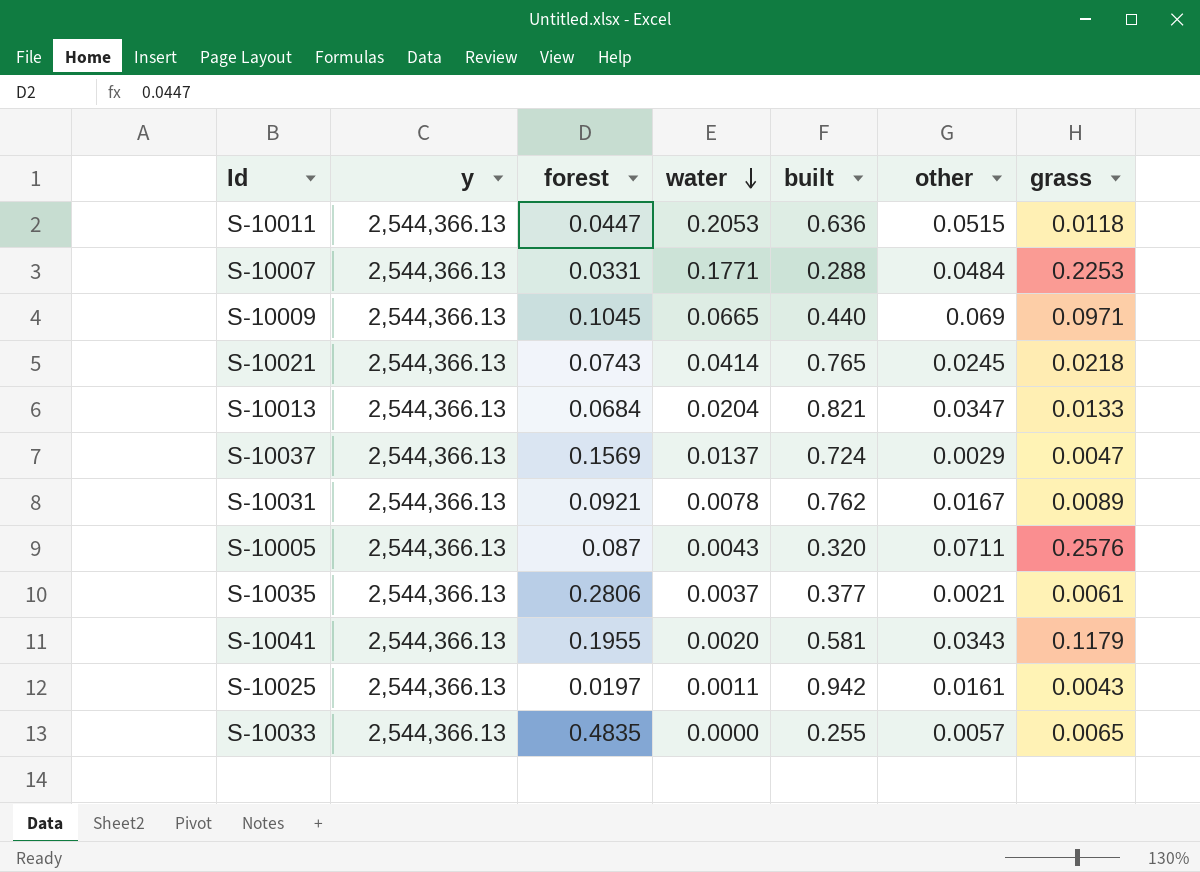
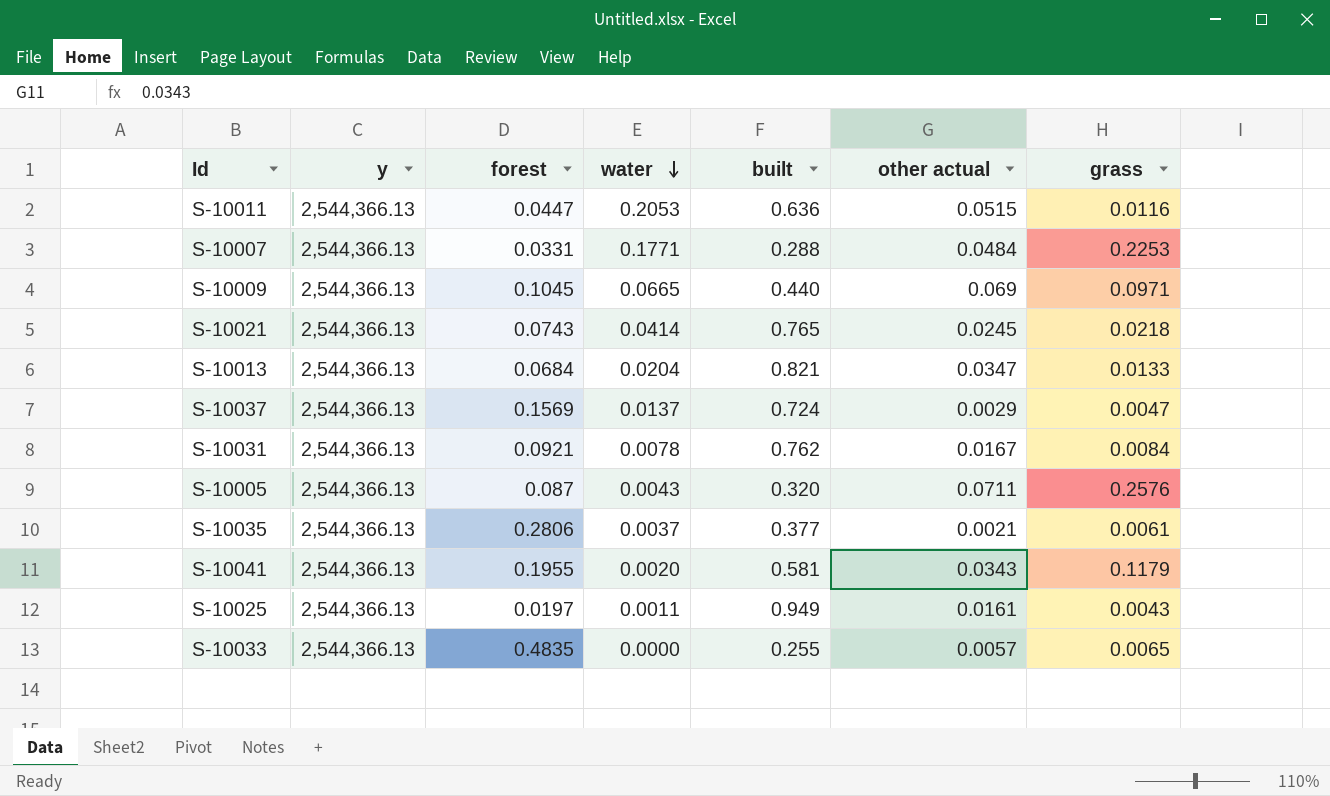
column name: other -> other actual
S-10011 | grass: 0.0118 -> 0.0116
S-10031 | grass: 0.0089 -> 0.0084
S-10025 | built: 0.942 -> 0.949

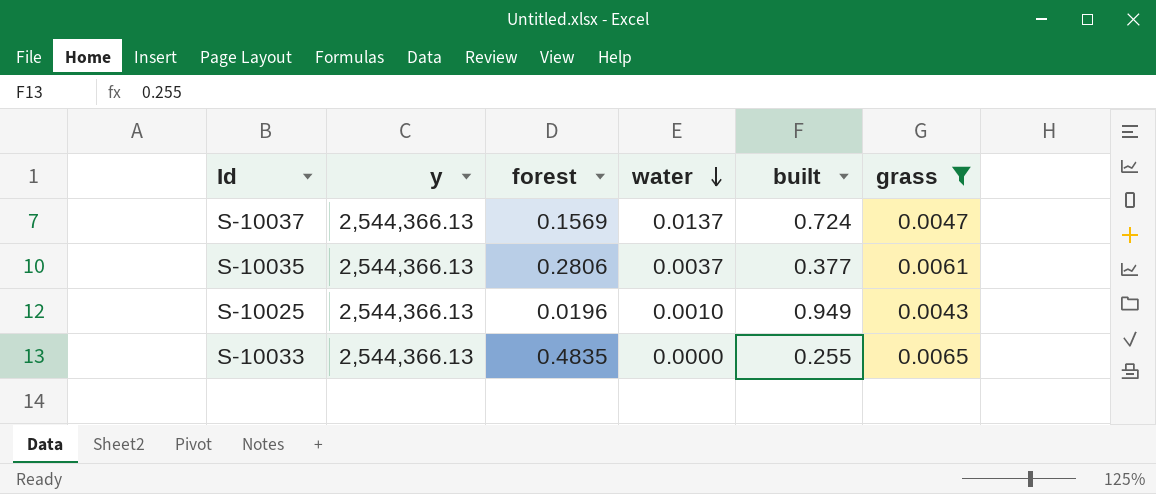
filter: none -> grass <= 0.0065
column other actual | position: 6 -> none
S-10025 | forest: 0.0197 -> 0.0196
S-10025 | water: 0.0011 -> 0.0010

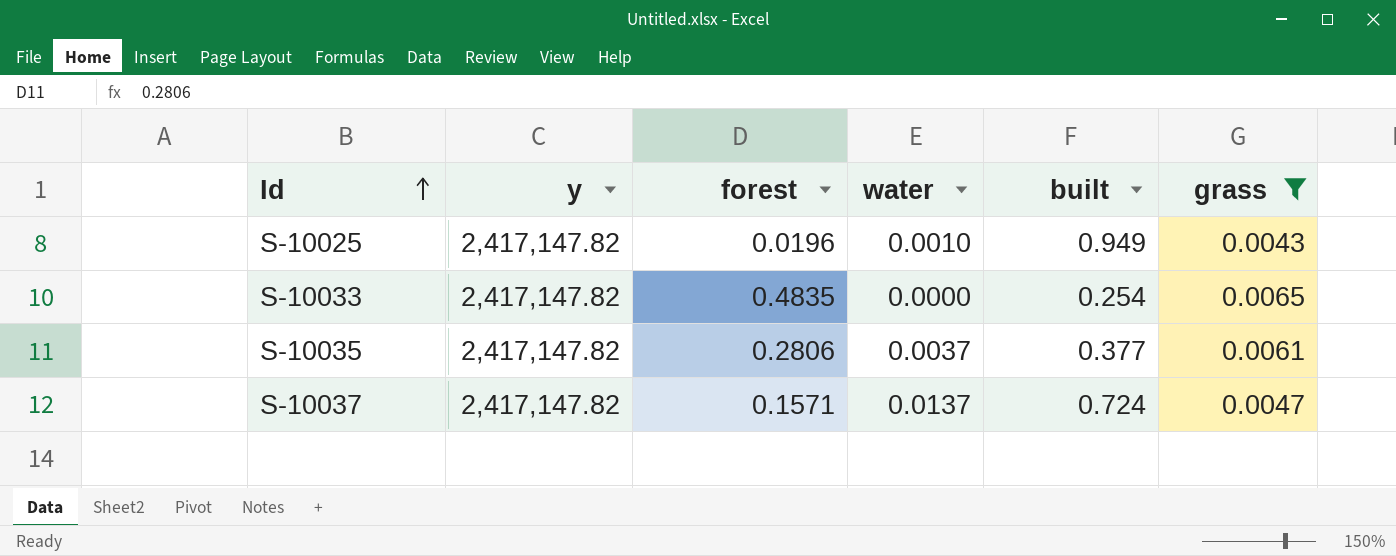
row order: water descending -> Id ascending
S-10025 | y: 2,544,366.13 -> 2,417,147.82
S-10033 | y: 2,544,366.13 -> 2,417,147.82
S-10033 | built: 0.255 -> 0.254
S-10035 | y: 2,544,366.13 -> 2,417,147.82
S-10037 | y: 2,544,366.13 -> 2,417,147.82
S-10037 | forest: 0.1569 -> 0.1571

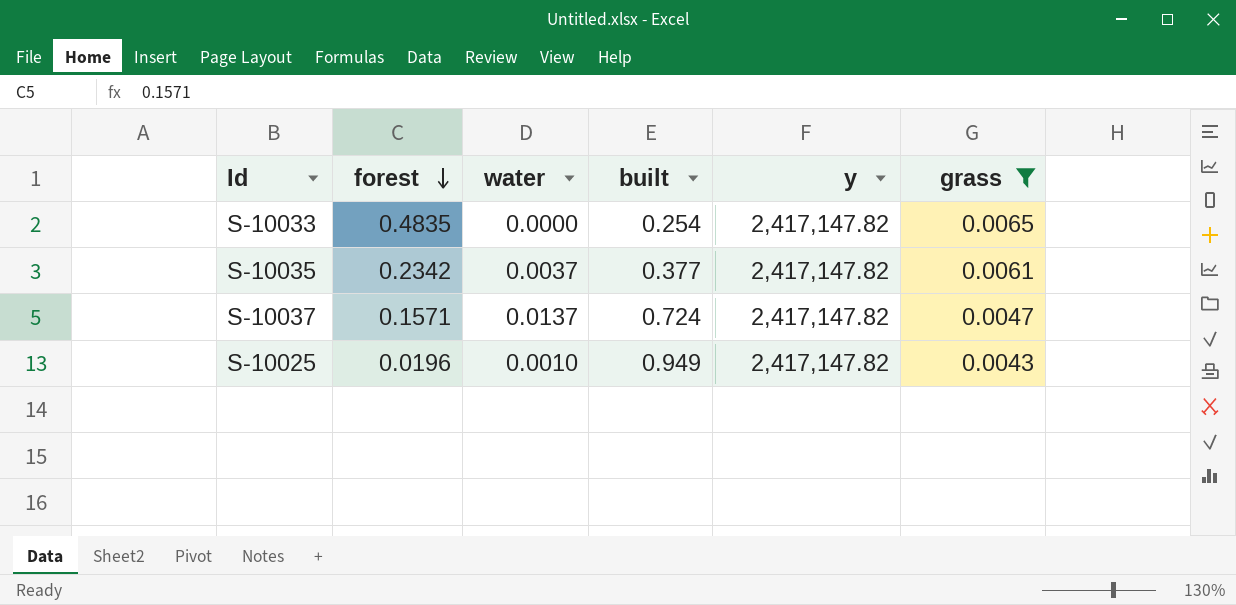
row order: Id ascending -> forest descending
column y | position: 2 -> 5
S-10035 | forest: 0.2806 -> 0.2342

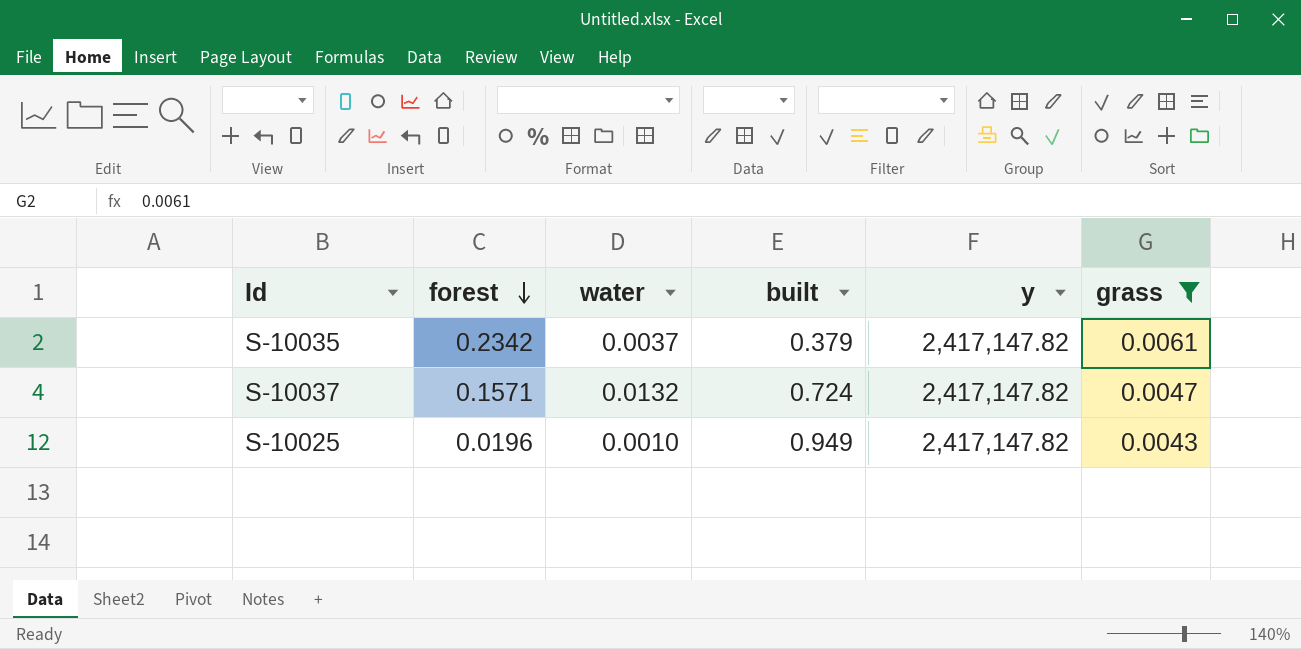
row S-10033: 0.4835 | 0.0000 | 0.254 | 2,417,147.82 | 0.0065 -> none
S-10035 | built: 0.377 -> 0.379
S-10037 | water: 0.0137 -> 0.0132

